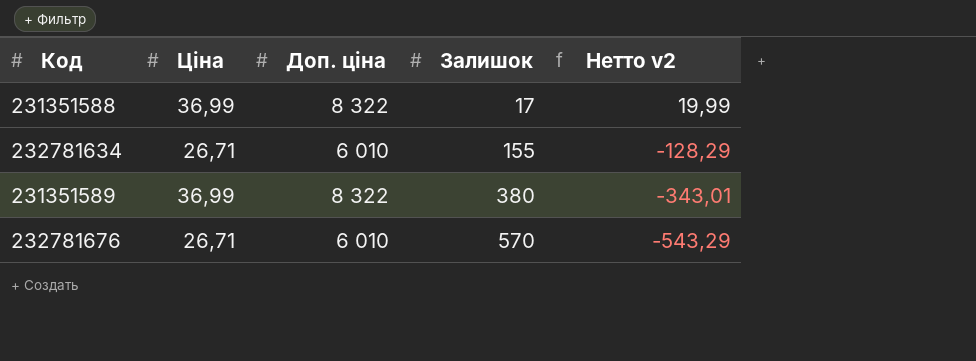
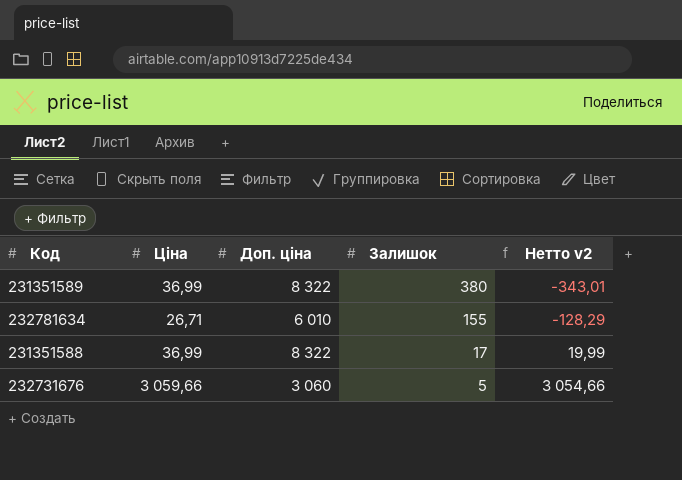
row order: Залишок ascending -> Залишок descending
row 232781676: 26,71 | 6 010 | 570 | -543,29 -> none
row 232731676: none -> 3 059,66 | 3 060 | 5 | 3 054,66

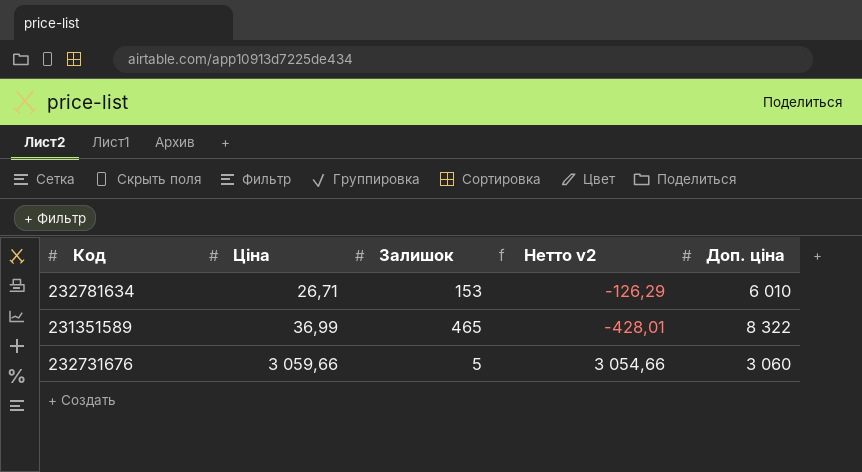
row order: Залишок descending -> Ціна ascending
column Доп. ціна | position: 3 -> 5
row 231351588: 36,99 | 8 322 | 17 | 19,99 -> none
232781634 | Залишок: 155 -> 153
232781634 | Нетто v2: -128,29 -> -126,29
231351589 | Залишок: 380 -> 465
231351589 | Нетто v2: -343,01 -> -428,01

